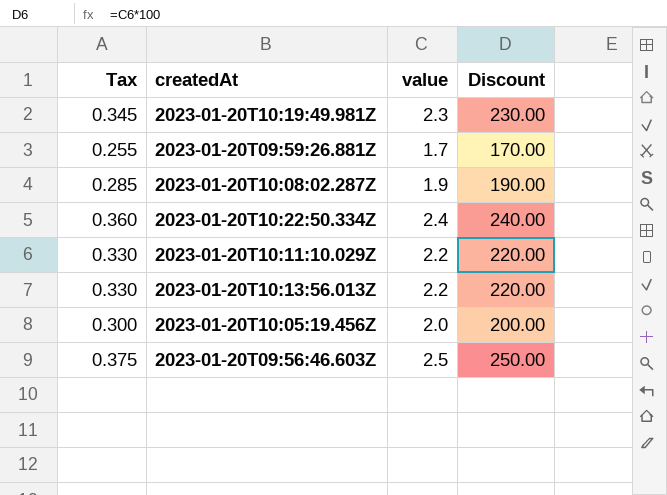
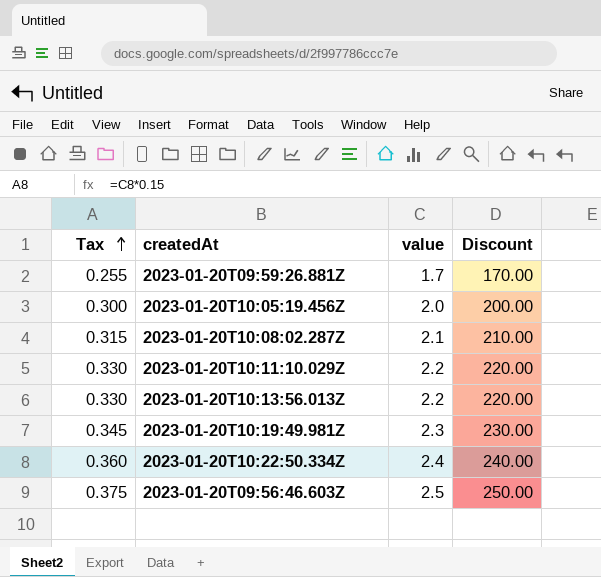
row order: none -> Tax ascending
2023-01-20T10:08:02.287Z | Tax: 0.285 -> 0.315
2023-01-20T10:08:02.287Z | value: 1.9 -> 2.1
2023-01-20T10:08:02.287Z | Discount: 190.00 -> 210.00

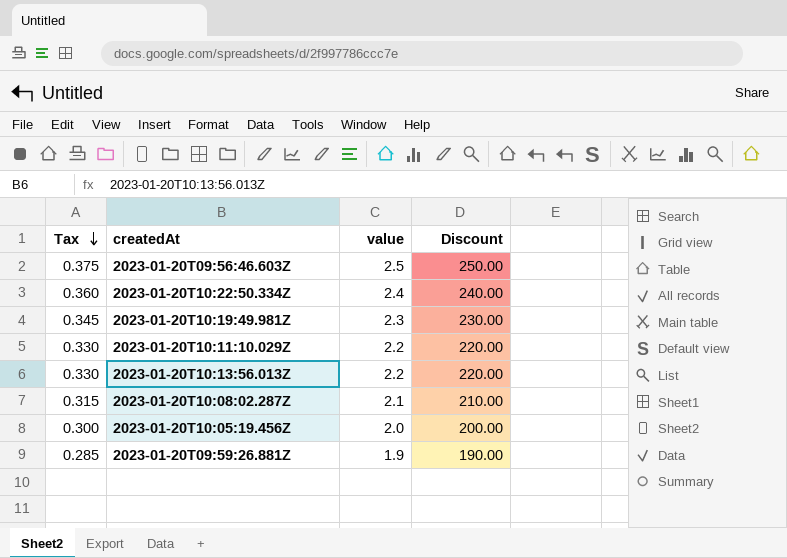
row order: Tax ascending -> Tax descending
2023-01-20T09:59:26.881Z | Tax: 0.255 -> 0.285
2023-01-20T09:59:26.881Z | value: 1.7 -> 1.9
2023-01-20T09:59:26.881Z | Discount: 170.00 -> 190.00

